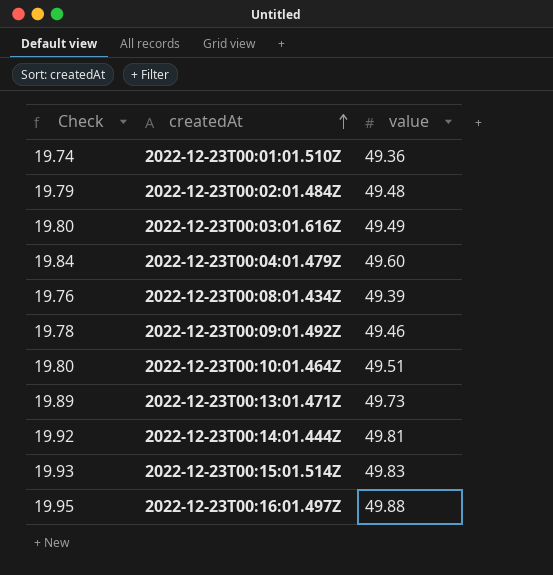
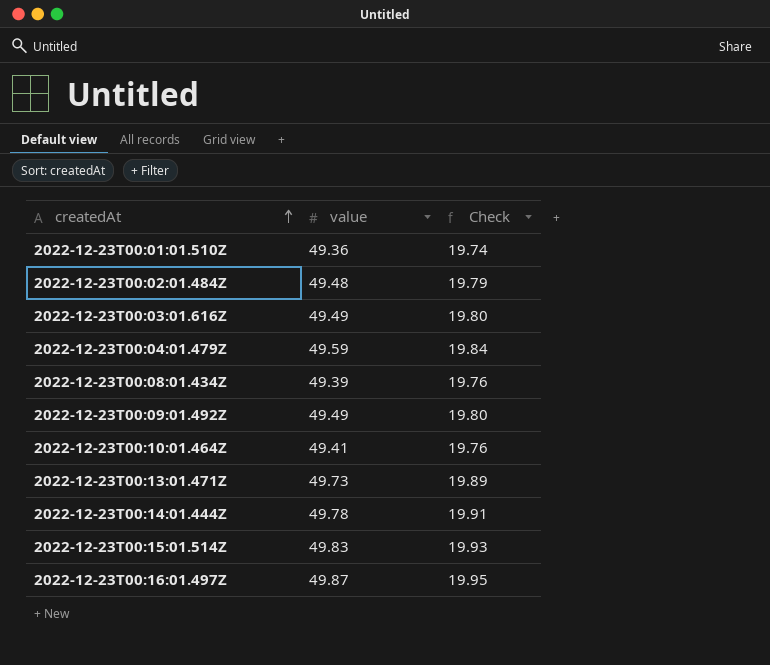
column Check | position: 1 -> 3
2022-12-23T00:04:01.479Z | value: 49.60 -> 49.59
2022-12-23T00:09:01.492Z | value: 49.46 -> 49.49
2022-12-23T00:09:01.492Z | Check: 19.78 -> 19.80
2022-12-23T00:10:01.464Z | value: 49.51 -> 49.41
2022-12-23T00:10:01.464Z | Check: 19.80 -> 19.76
2022-12-23T00:14:01.444Z | value: 49.81 -> 49.78
2022-12-23T00:14:01.444Z | Check: 19.92 -> 19.91
2022-12-23T00:16:01.497Z | value: 49.88 -> 49.87

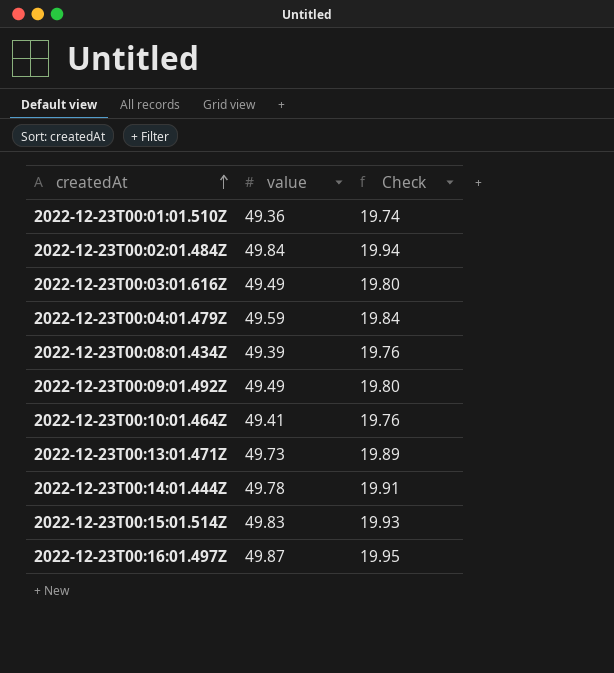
2022-12-23T00:02:01.484Z | value: 49.48 -> 49.84
2022-12-23T00:02:01.484Z | Check: 19.79 -> 19.94

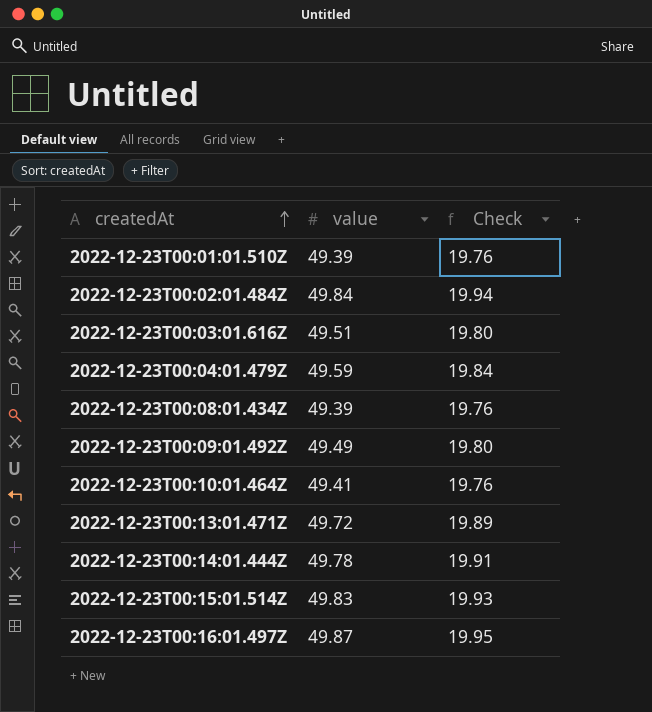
2022-12-23T00:01:01.510Z | value: 49.36 -> 49.39
2022-12-23T00:01:01.510Z | Check: 19.74 -> 19.76
2022-12-23T00:03:01.616Z | value: 49.49 -> 49.51
2022-12-23T00:13:01.471Z | value: 49.73 -> 49.72

